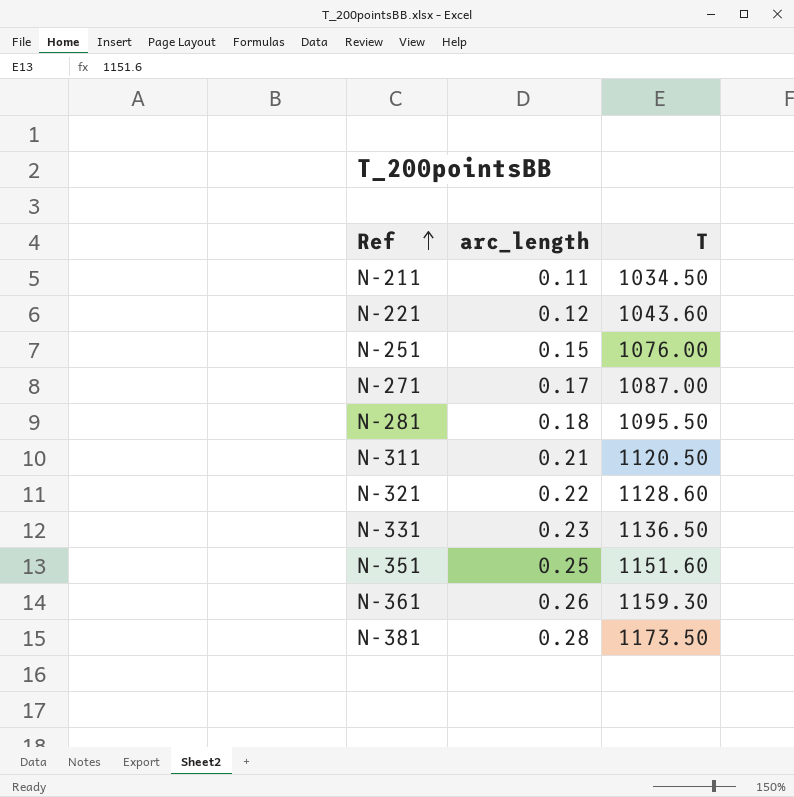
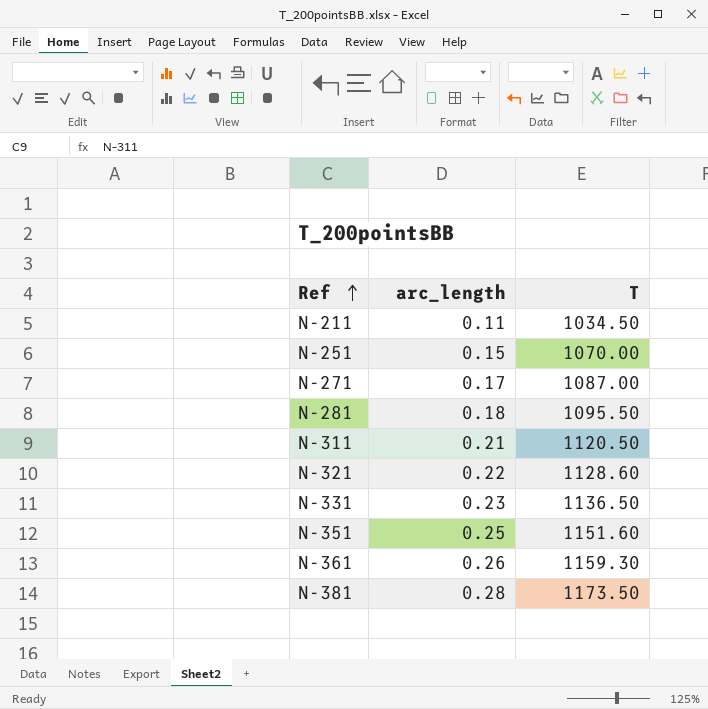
row N-221: 0.12 | 1043.60 -> none
N-251 | T: 1076.00 -> 1070.00

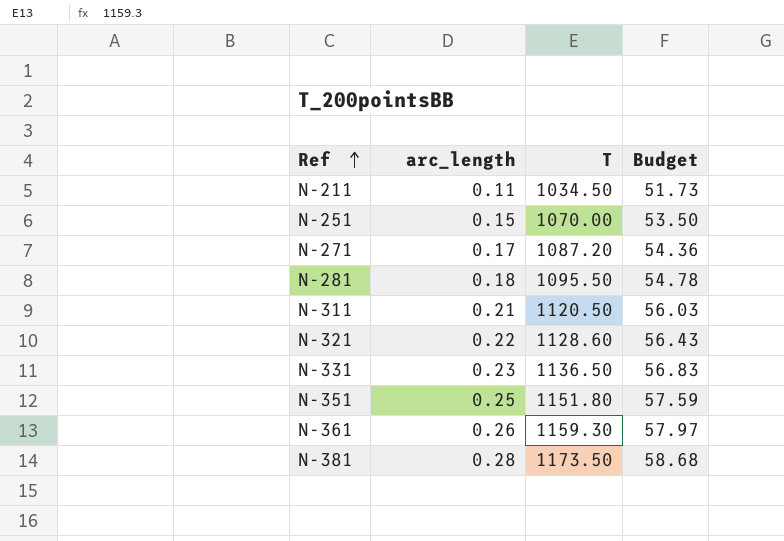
column Budget | formula: none -> [T] * 0.05
N-271 | T: 1087.00 -> 1087.20
N-351 | T: 1151.60 -> 1151.80

